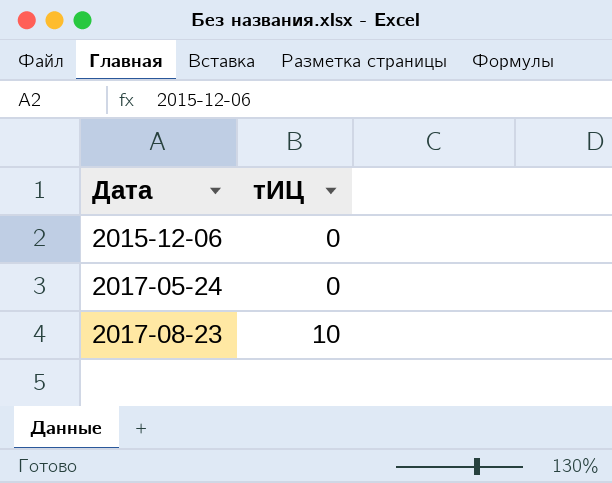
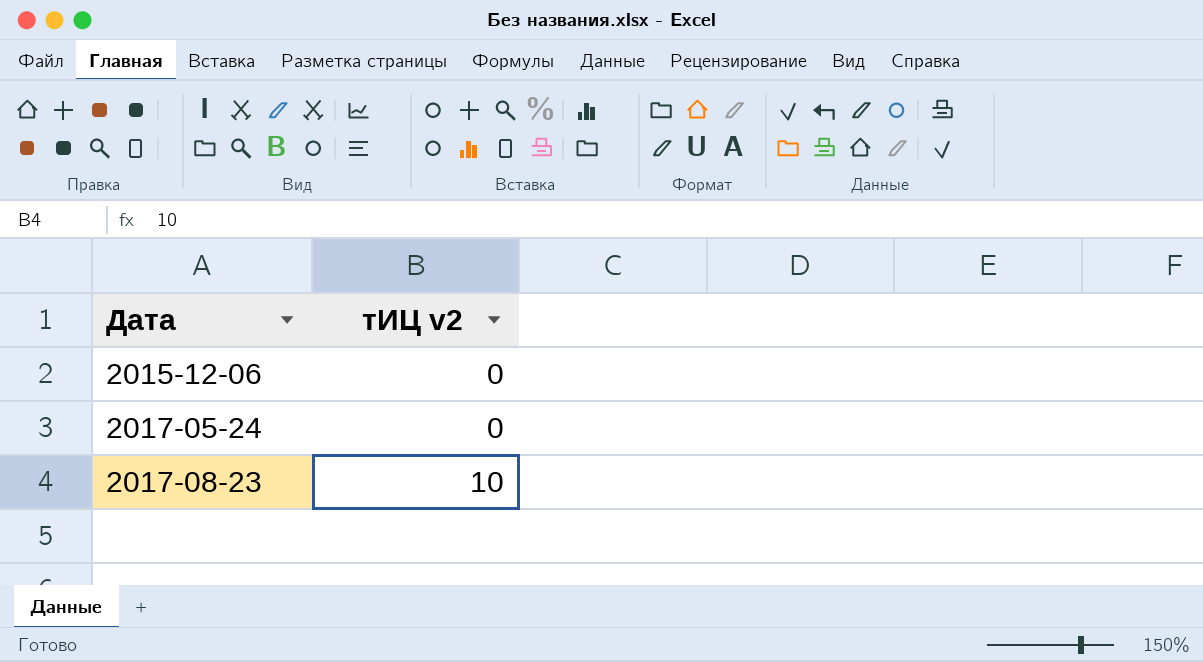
column name: тИЦ -> тИЦ v2

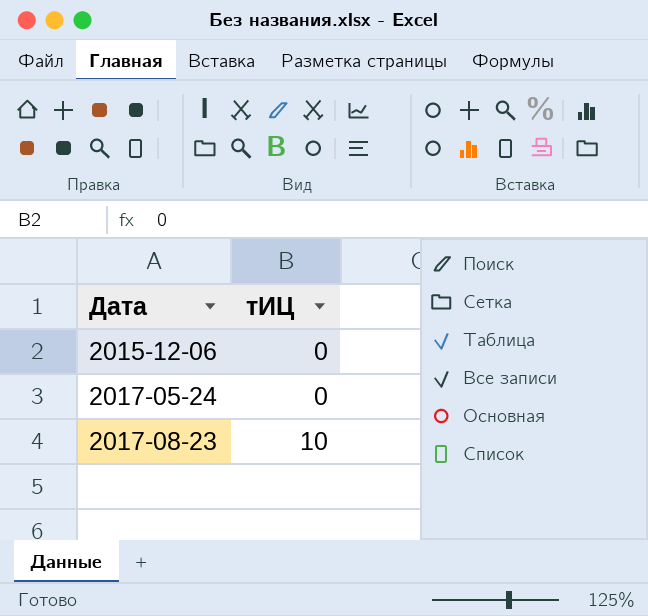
column name: тИЦ v2 -> тИЦ

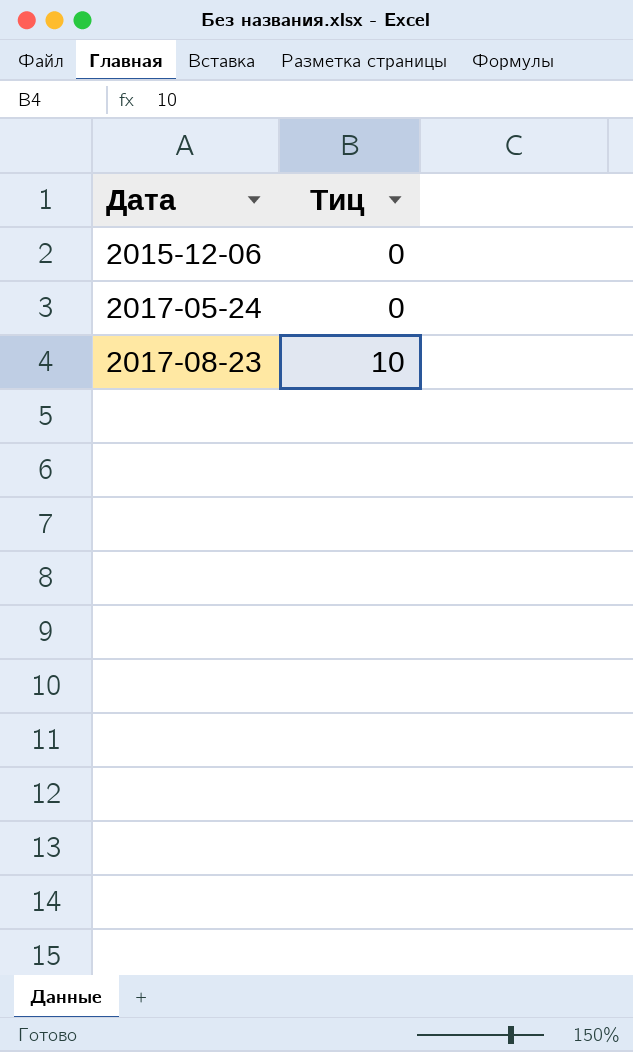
column name: тИЦ -> Тиц

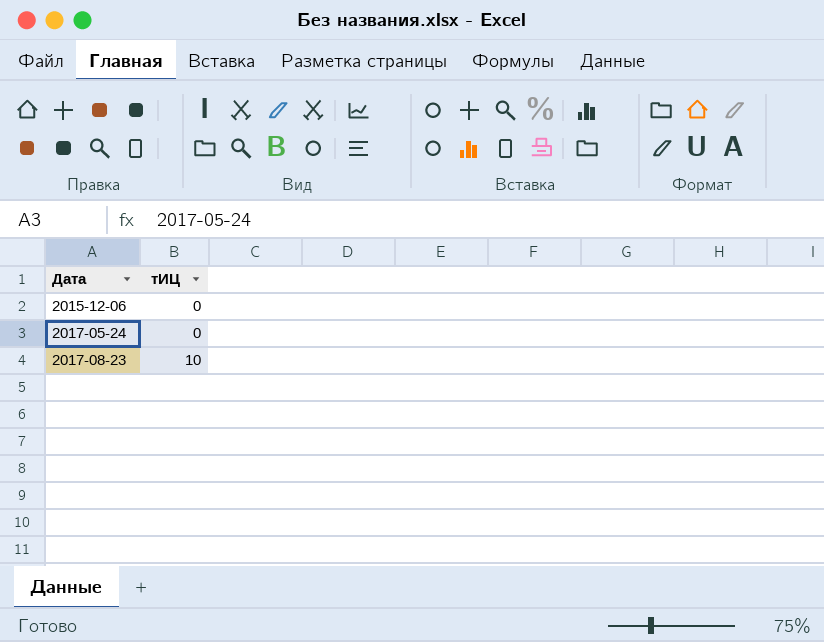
column name: Тиц -> тИЦ

